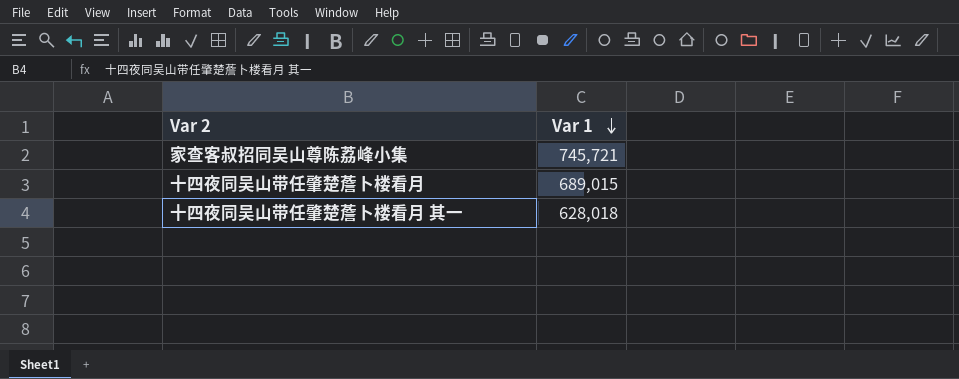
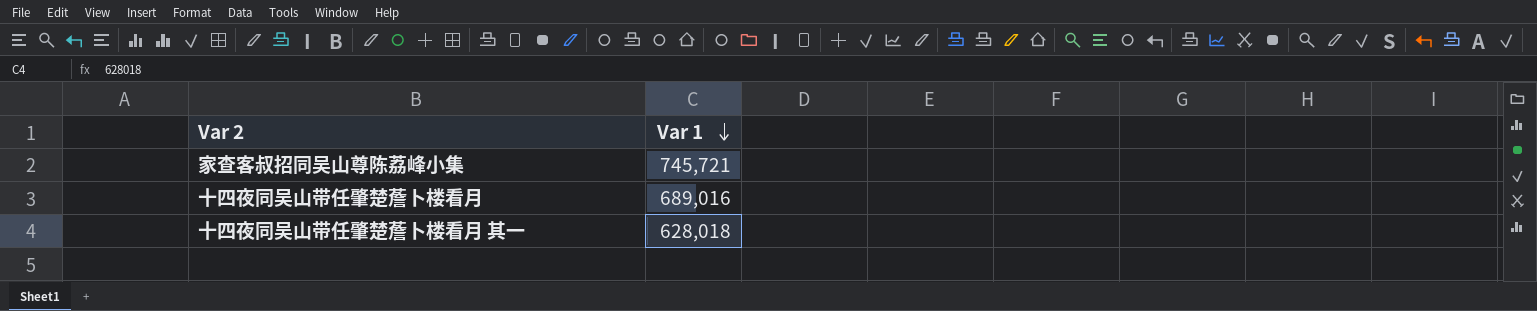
十四夜同吴山带任肇楚薝卜楼看月 | Var 1: 689,015 -> 689,016

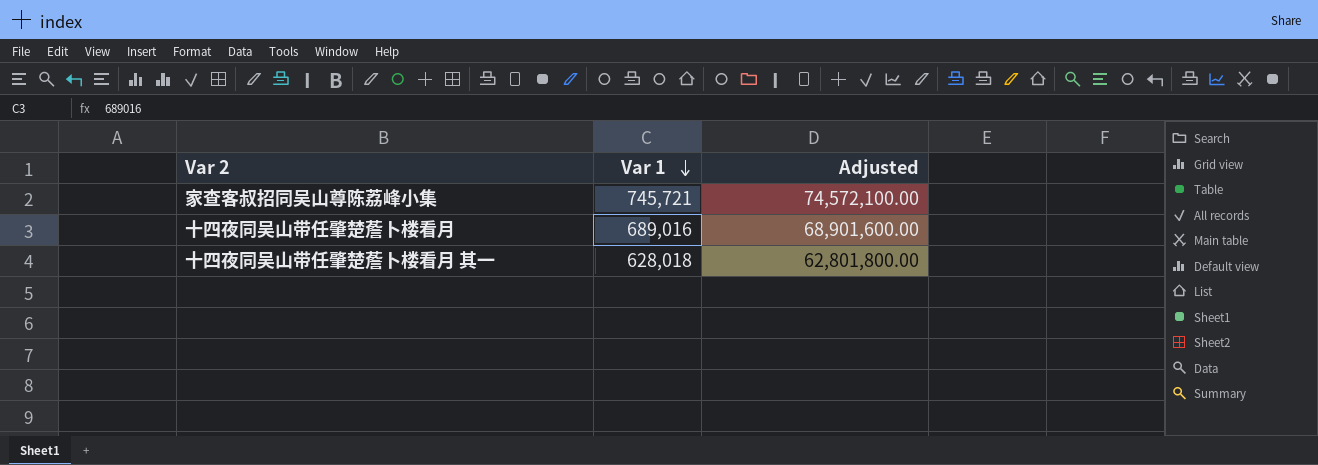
column Adjusted | formula: none -> [Var 1] * 100

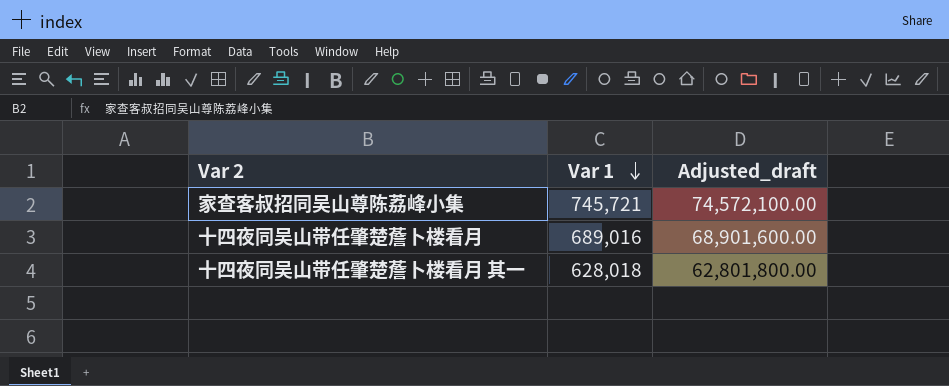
column name: Adjusted -> Adjusted_draft

